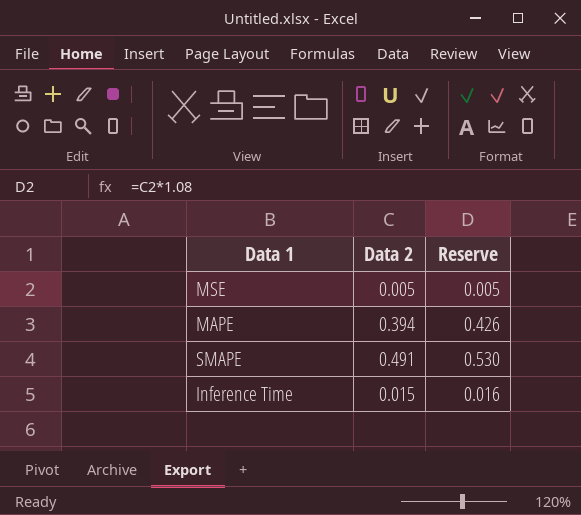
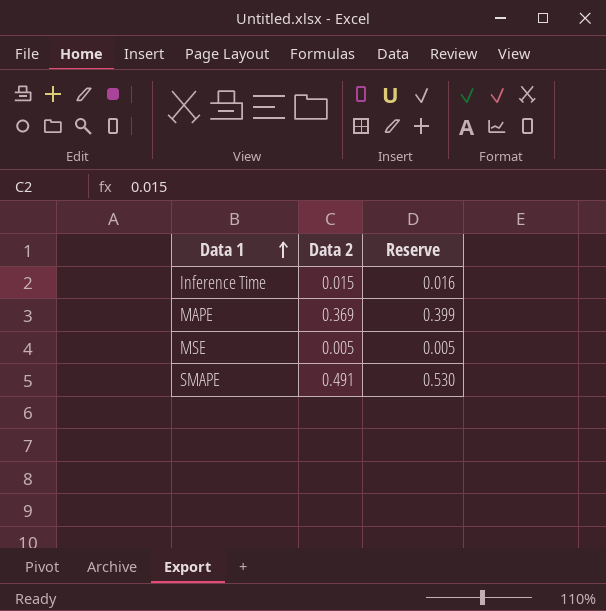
row order: none -> Data 1 ascending
MAPE | Data 2: 0.394 -> 0.369
MAPE | Reserve: 0.426 -> 0.399

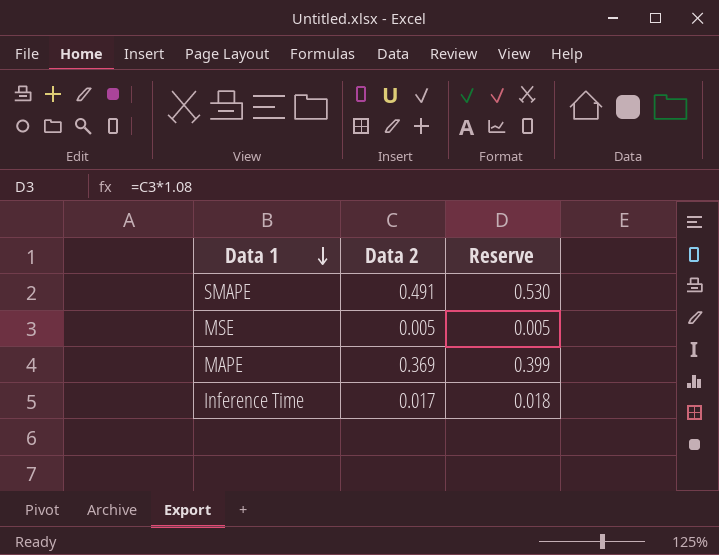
row order: Data 1 ascending -> Data 1 descending
Inference Time | Data 2: 0.015 -> 0.017
Inference Time | Reserve: 0.016 -> 0.018

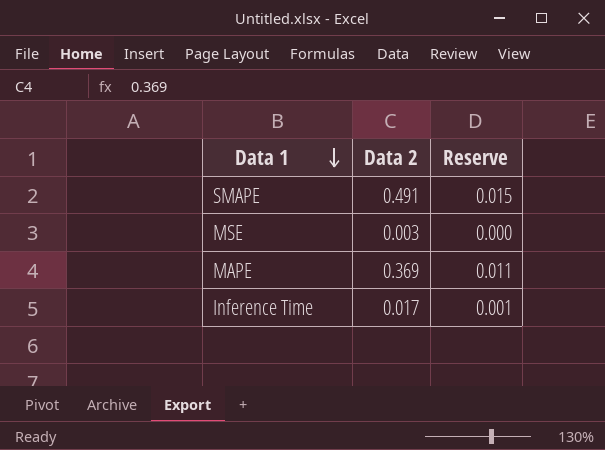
column Reserve | formula: [Data 2] * 1.08 -> [Data 2] * 0.03
MSE | Data 2: 0.005 -> 0.003

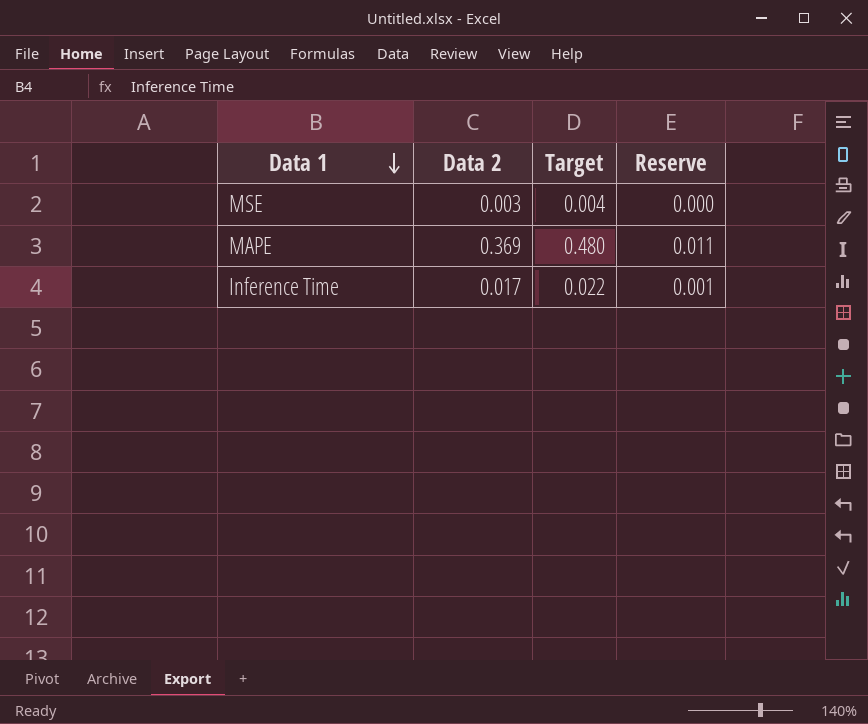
column Target | formula: none -> [Data 2] * 1.3
row SMAPE: 0.491 | 0.015 -> none

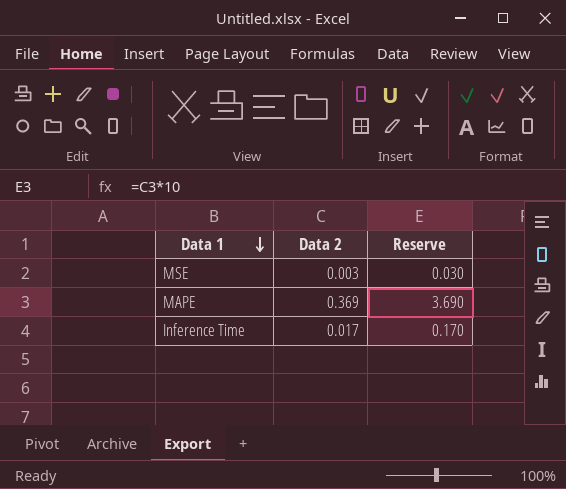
column Target | formula: [Data 2] * 1.3 -> none
column Reserve | formula: [Data 2] * 0.03 -> [Data 2] * 10

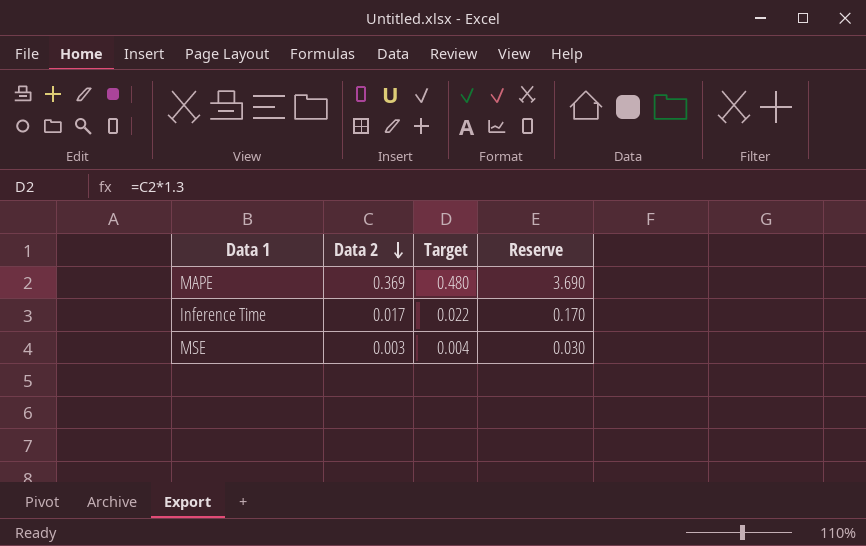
row order: Data 1 descending -> Data 2 descending
column Target | formula: none -> [Data 2] * 1.3

